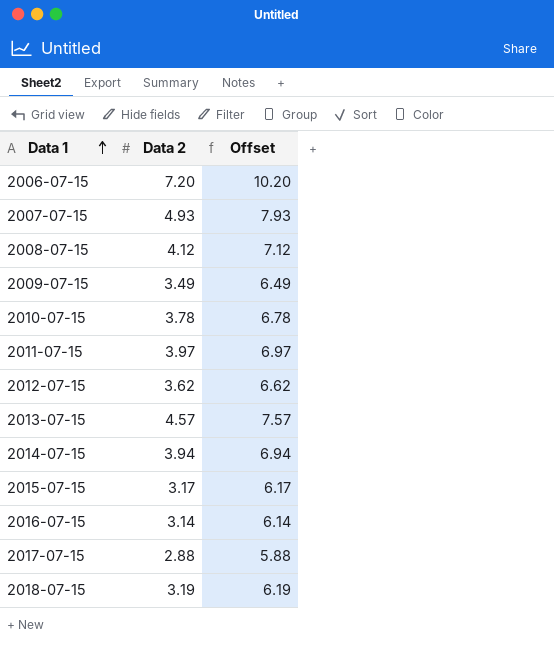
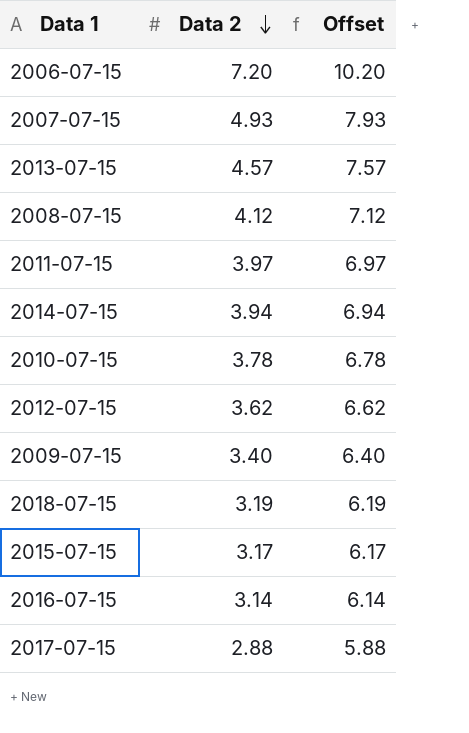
row order: Data 1 ascending -> Data 2 descending
2009-07-15 | Data 2: 3.49 -> 3.40
2009-07-15 | Offset: 6.49 -> 6.40

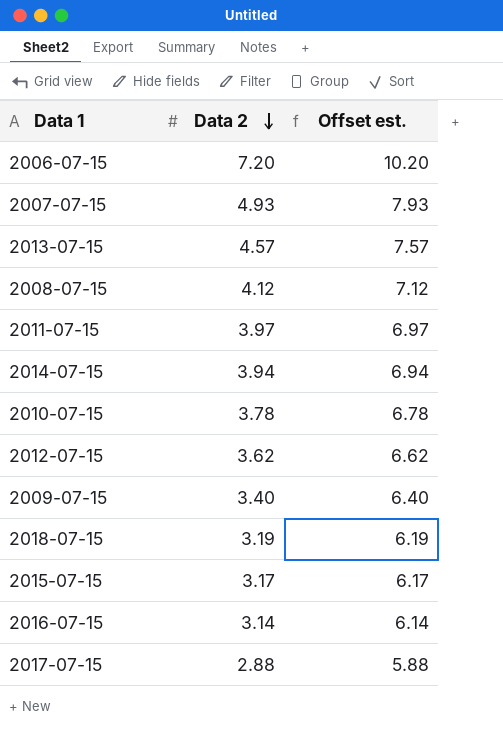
column name: Offset -> Offset est.

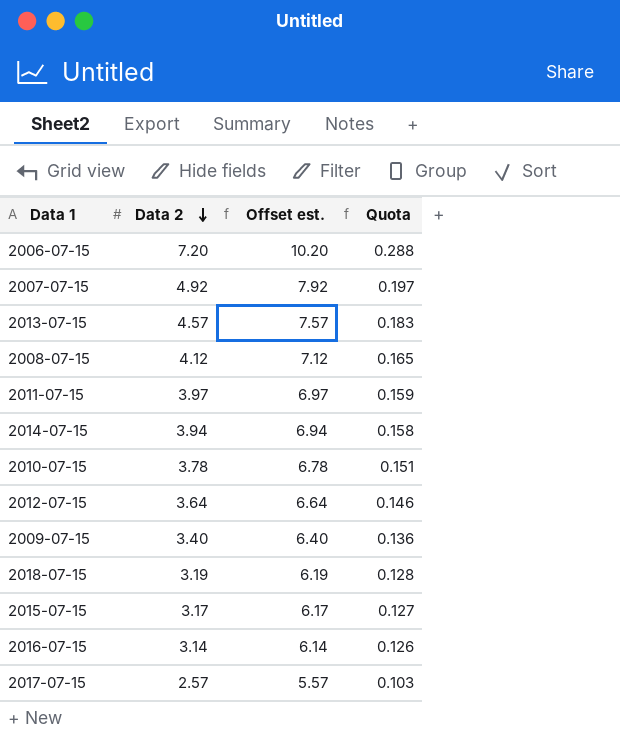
column Quota | formula: none -> [Data 2] * 0.04
2007-07-15 | Data 2: 4.93 -> 4.92
2007-07-15 | Offset est.: 7.93 -> 7.92
2012-07-15 | Data 2: 3.62 -> 3.64
2012-07-15 | Offset est.: 6.62 -> 6.64
2017-07-15 | Data 2: 2.88 -> 2.57
2017-07-15 | Offset est.: 5.88 -> 5.57

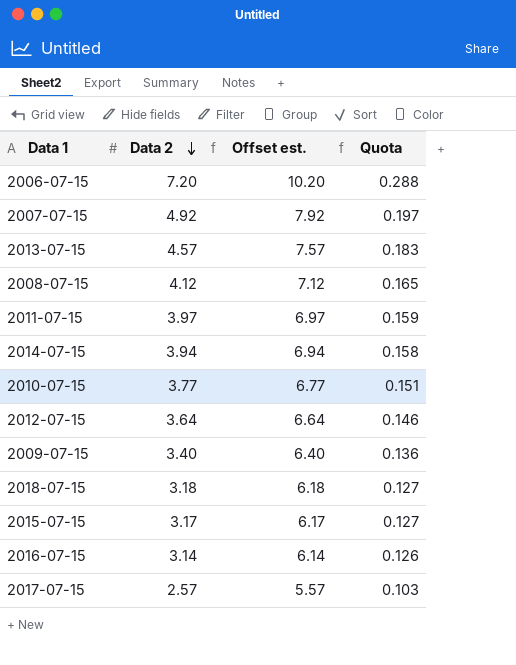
2010-07-15 | Data 2: 3.78 -> 3.77
2010-07-15 | Offset est.: 6.78 -> 6.77
2018-07-15 | Data 2: 3.19 -> 3.18
2018-07-15 | Offset est.: 6.19 -> 6.18
2018-07-15 | Quota: 0.128 -> 0.127

